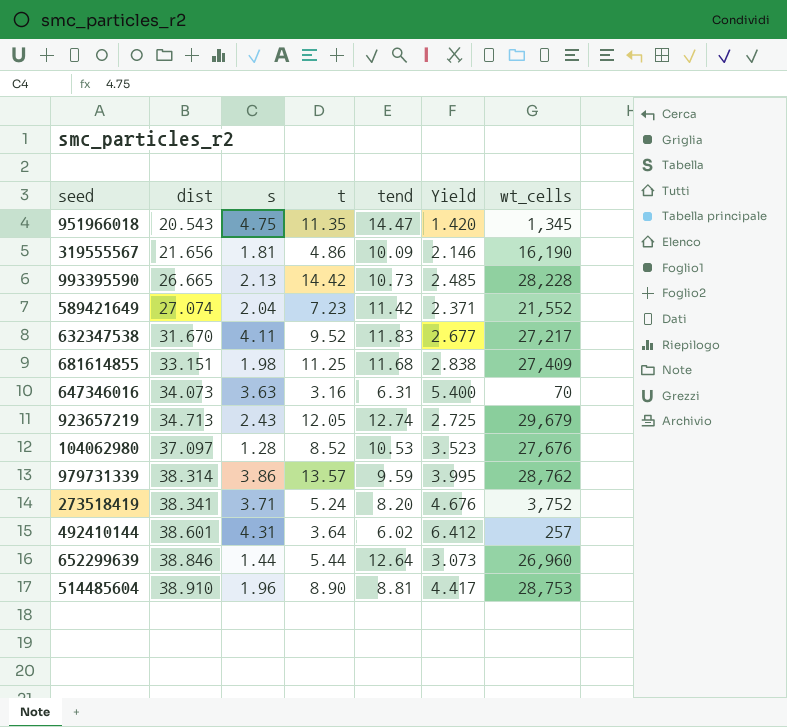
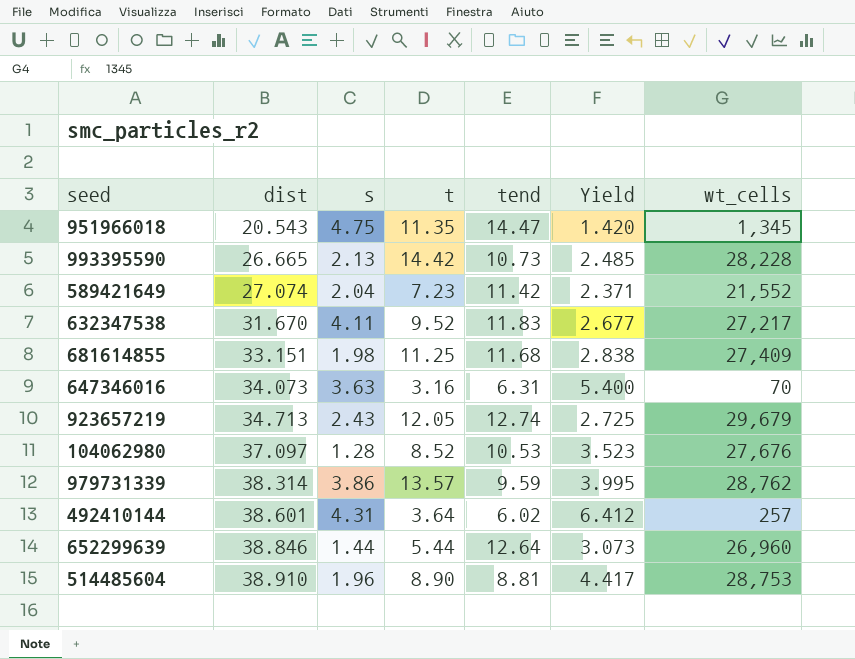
row 319555567: 21.656 | 1.81 | 4.86 | 10.09 | 2.146 | 16,190 -> none
row 273518419: 38.341 | 3.71 | 5.24 | 8.20 | 4.676 | 3,752 -> none

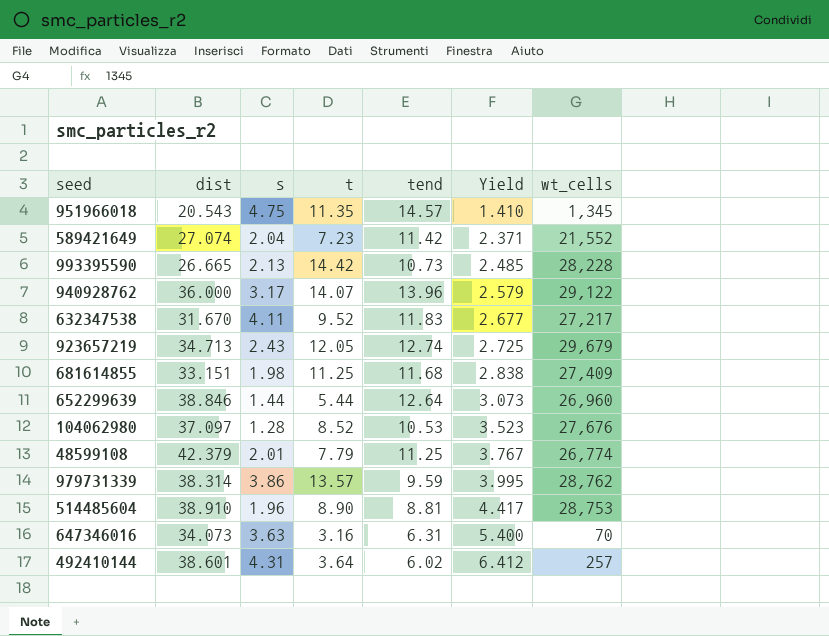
row order: dist ascending -> Yield ascending
951966018 | tend: 14.47 -> 14.57
951966018 | Yield: 1.420 -> 1.410
row 940928762: none -> 36.000 | 3.17 | 14.07 | 13.96 | 2.579 | 29,122
row 48599108: none -> 42.379 | 2.01 | 7.79 | 11.25 | 3.767 | 26,774

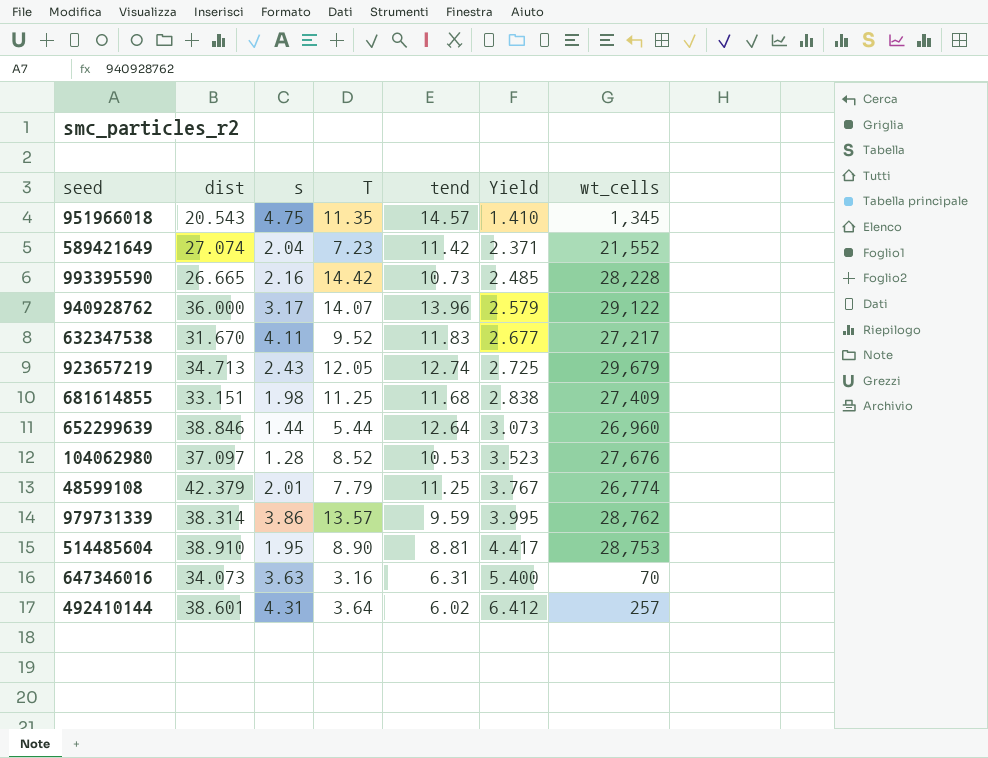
column name: t -> T
993395590 | s: 2.13 -> 2.16
514485604 | s: 1.96 -> 1.95

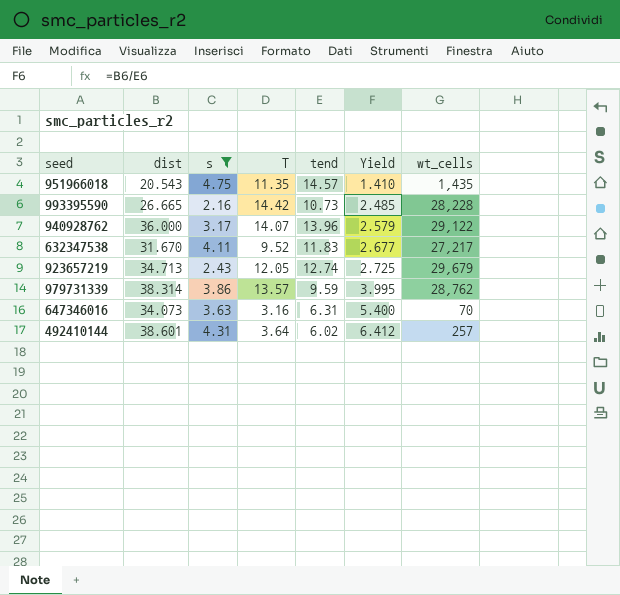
filter: none -> s >= 2.16
951966018 | wt_cells: 1,345 -> 1,435

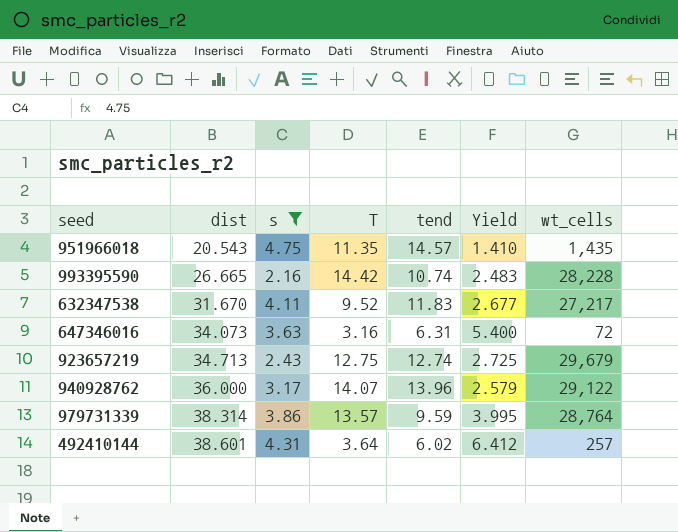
row order: Yield ascending -> dist ascending
993395590 | tend: 10.73 -> 10.74
993395590 | Yield: 2.485 -> 2.483
647346016 | wt_cells: 70 -> 72
923657219 | T: 12.05 -> 12.75
979731339 | wt_cells: 28,762 -> 28,764

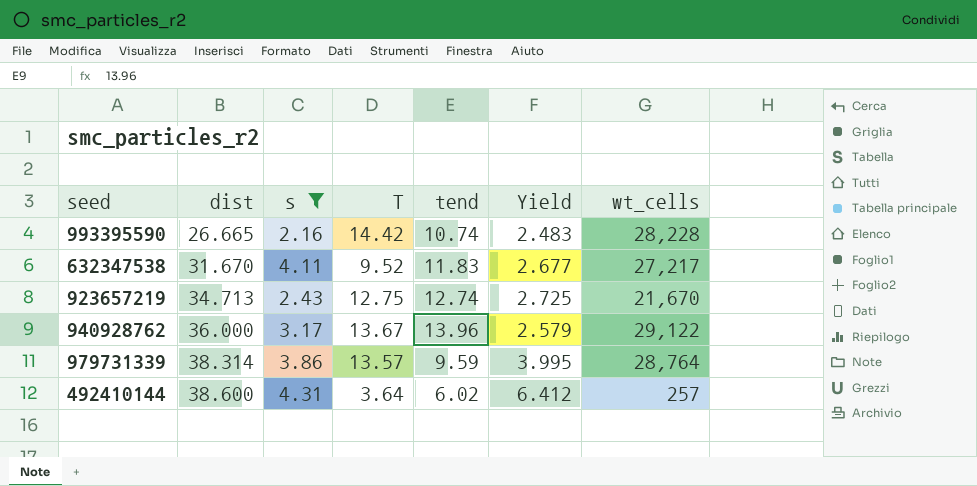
row 951966018: 20.543 | 4.75 | 11.35 | 14.57 | 1.410 | 1,435 -> none
row 647346016: 34.073 | 3.63 | 3.16 | 6.31 | 5.400 | 72 -> none
923657219 | wt_cells: 29,679 -> 21,670
940928762 | T: 14.07 -> 13.67
492410144 | dist: 38.601 -> 38.600

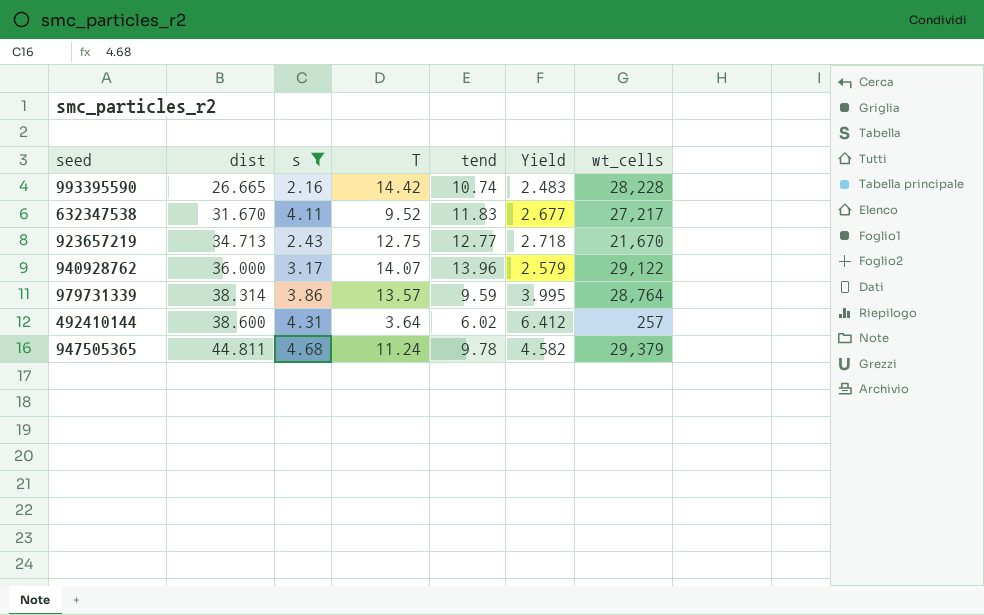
923657219 | tend: 12.74 -> 12.77
923657219 | Yield: 2.725 -> 2.718
940928762 | T: 13.67 -> 14.07
row 947505365: none -> 44.811 | 4.68 | 11.24 | 9.78 | 4.582 | 29,379

